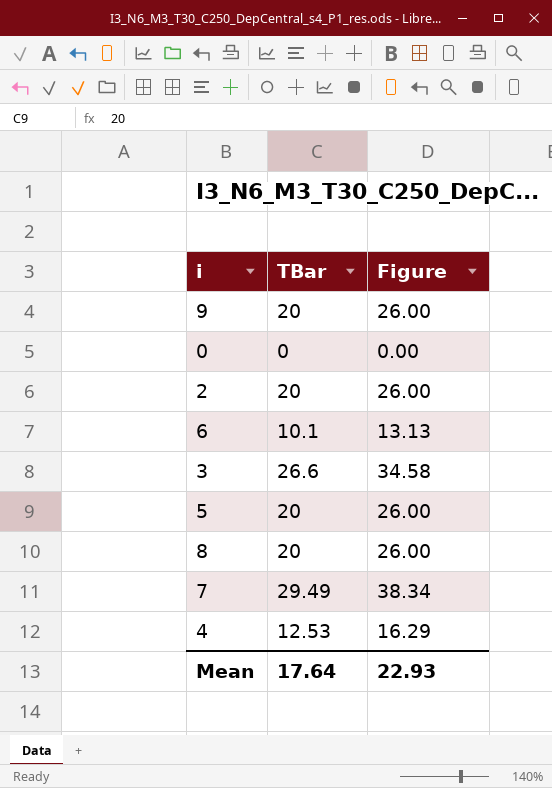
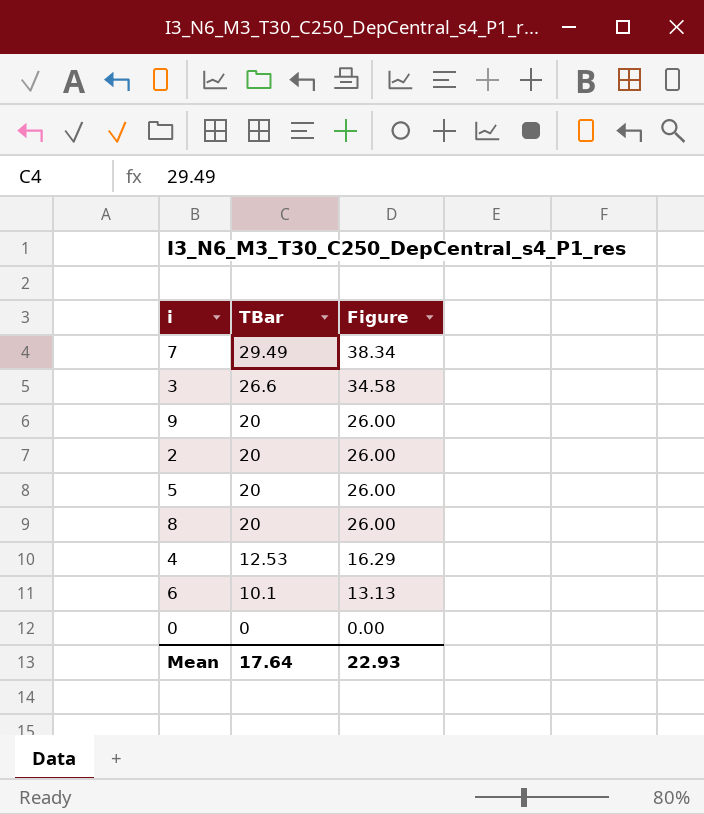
row order: none -> TBar descending

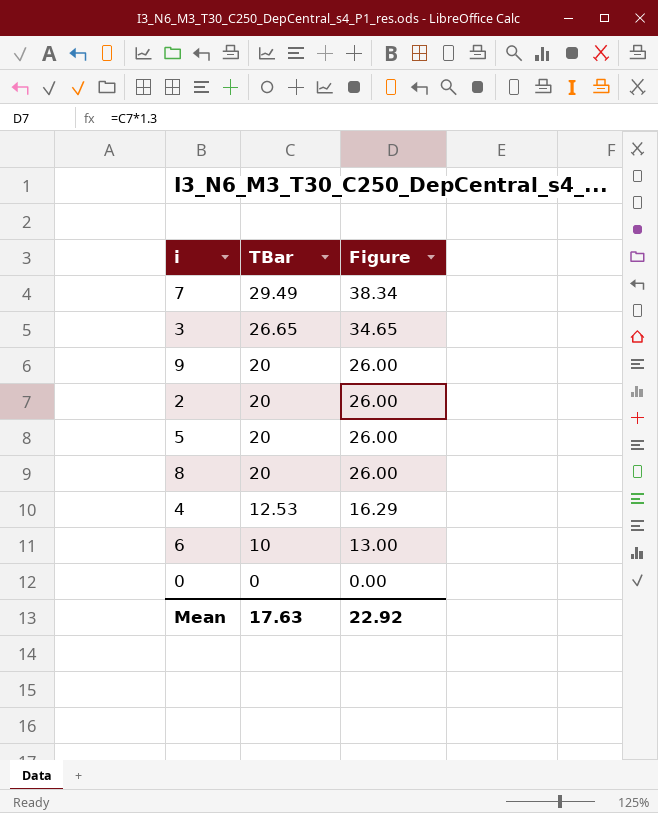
3 | TBar: 26.6 -> 26.65
3 | Figure: 34.58 -> 34.65
6 | TBar: 10.1 -> 10
6 | Figure: 13.13 -> 13.00
Mean | TBar: 17.64 -> 17.63
Mean | Figure: 22.93 -> 22.92

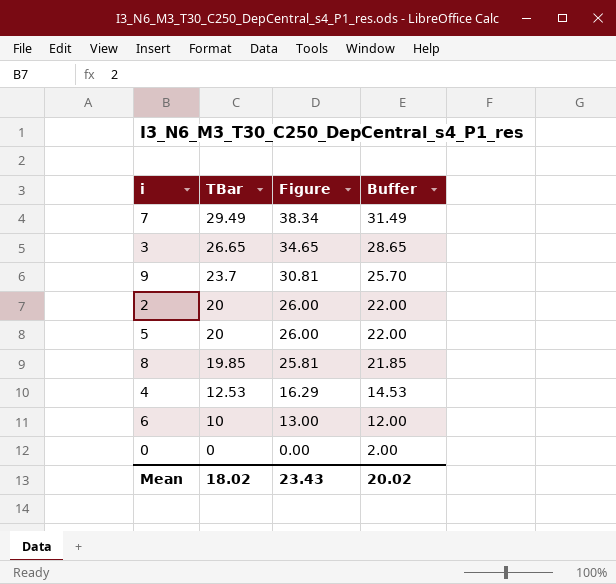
column Buffer | formula: none -> [TBar] + 2
9 | TBar: 20 -> 23.7
9 | Figure: 26.00 -> 30.81
8 | TBar: 20 -> 19.85
8 | Figure: 26.00 -> 25.81
Mean | TBar: 17.63 -> 18.02
Mean | Figure: 22.92 -> 23.43

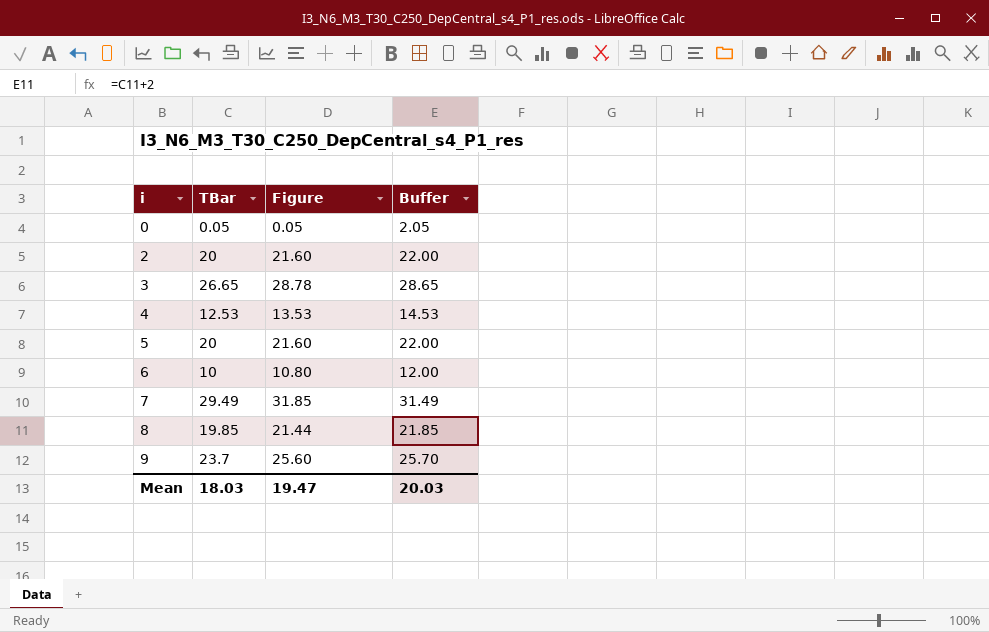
row order: TBar descending -> i ascending
column Figure | formula: [TBar] * 1.3 -> [TBar] * 1.08
0 | TBar: 0 -> 0.05
0 | Buffer: 2.00 -> 2.05
Mean | TBar: 18.02 -> 18.03
Mean | Figure: 23.43 -> 19.47
Mean | Buffer: 20.02 -> 20.03

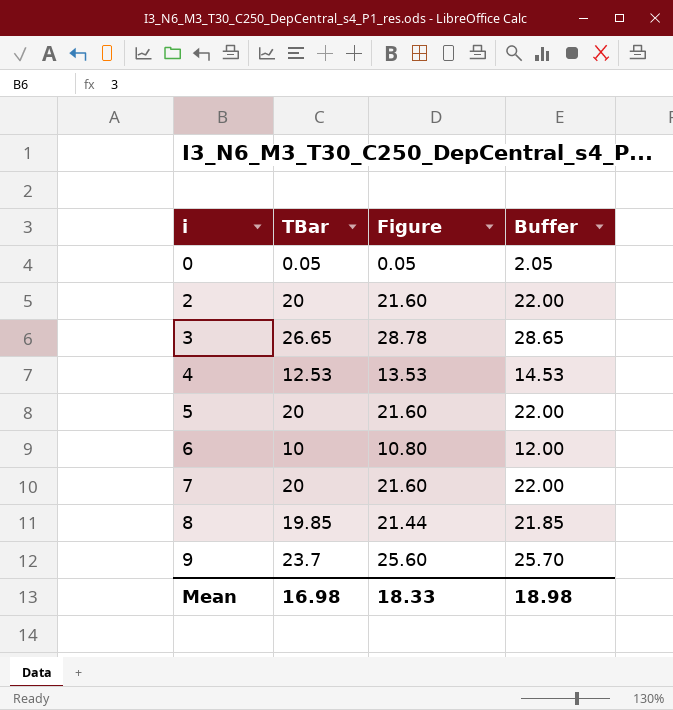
7 | TBar: 29.49 -> 20
7 | Figure: 31.85 -> 21.60
7 | Buffer: 31.49 -> 22.00
Mean | TBar: 18.03 -> 16.98
Mean | Figure: 19.47 -> 18.33
Mean | Buffer: 20.03 -> 18.98

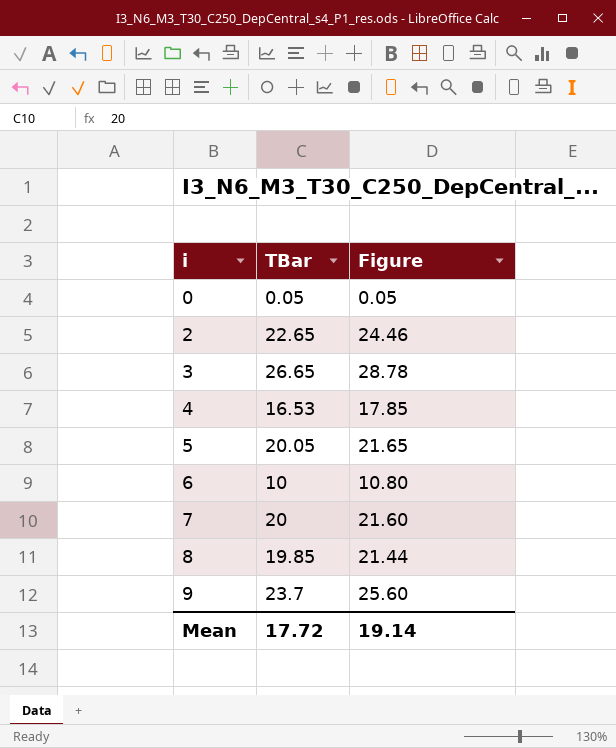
column Buffer | formula: [TBar] + 2 -> none
2 | TBar: 20 -> 22.65
2 | Figure: 21.60 -> 24.46
4 | TBar: 12.53 -> 16.53
4 | Figure: 13.53 -> 17.85
5 | TBar: 20 -> 20.05
5 | Figure: 21.60 -> 21.65
Mean | TBar: 16.98 -> 17.72
Mean | Figure: 18.33 -> 19.14

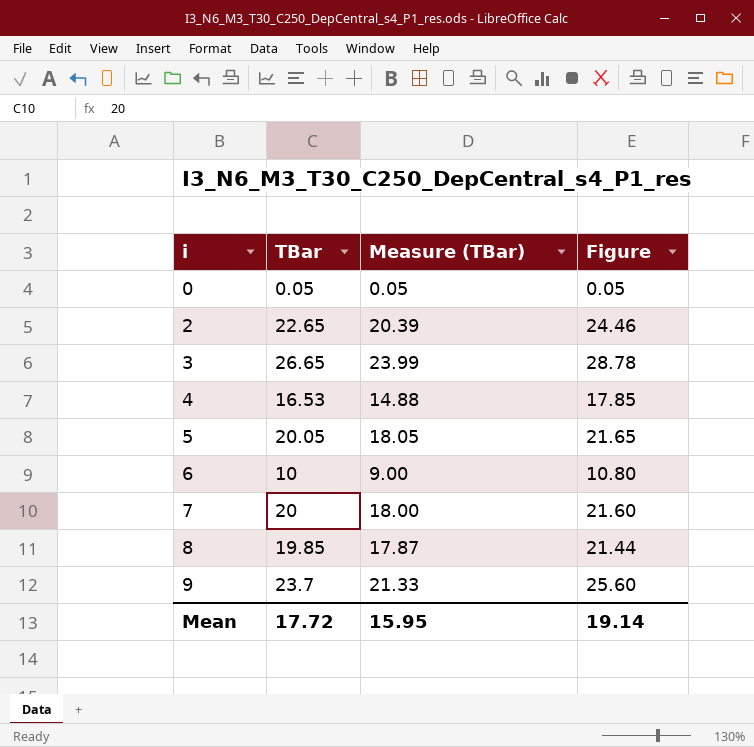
column Measure (TBar) | formula: none -> [TBar] * 0.9

